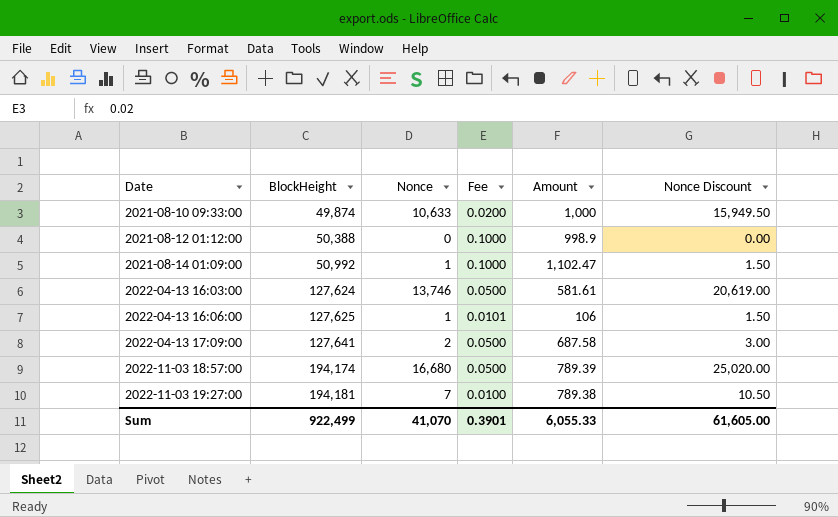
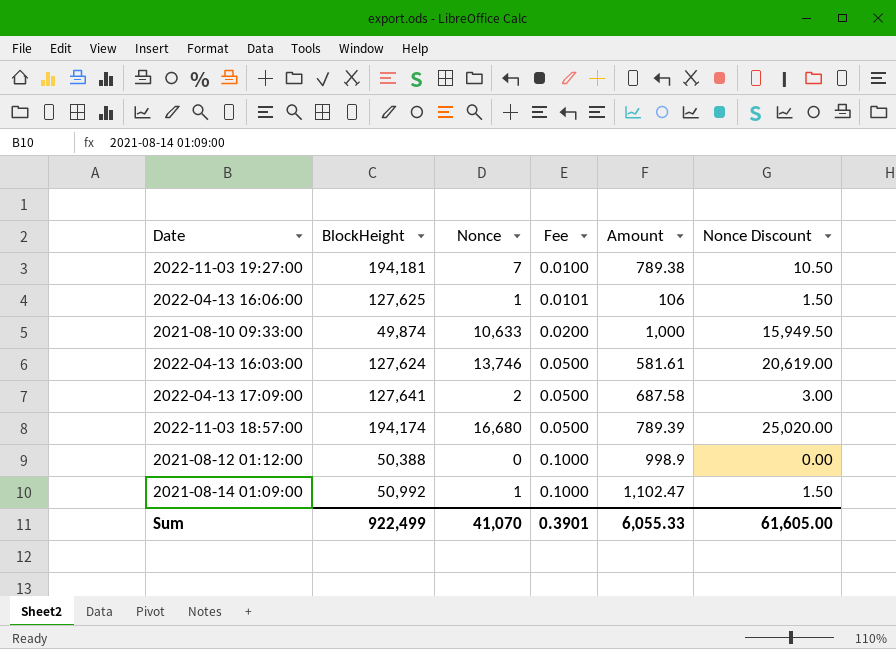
row order: Date ascending -> Fee ascending

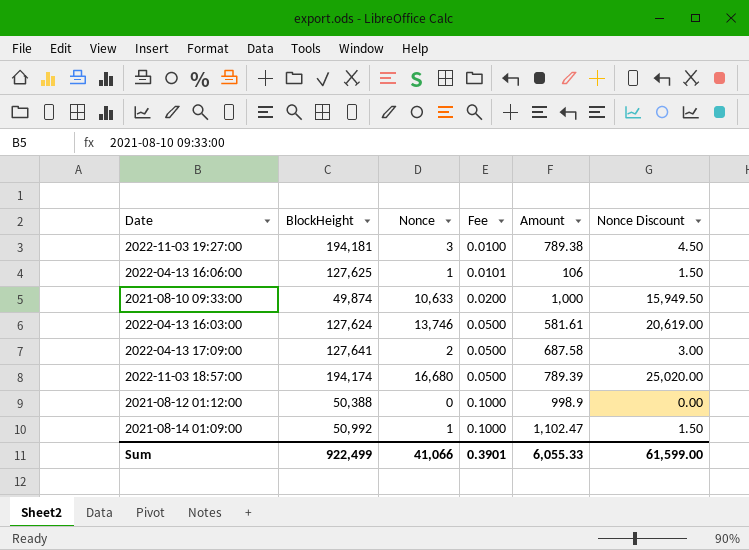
2022-11-03 19:27:00 | Nonce: 7 -> 3
2022-11-03 19:27:00 | Nonce Discount: 10.50 -> 4.50
Sum | Nonce: 41,070 -> 41,066
Sum | Nonce Discount: 61,605.00 -> 61,599.00

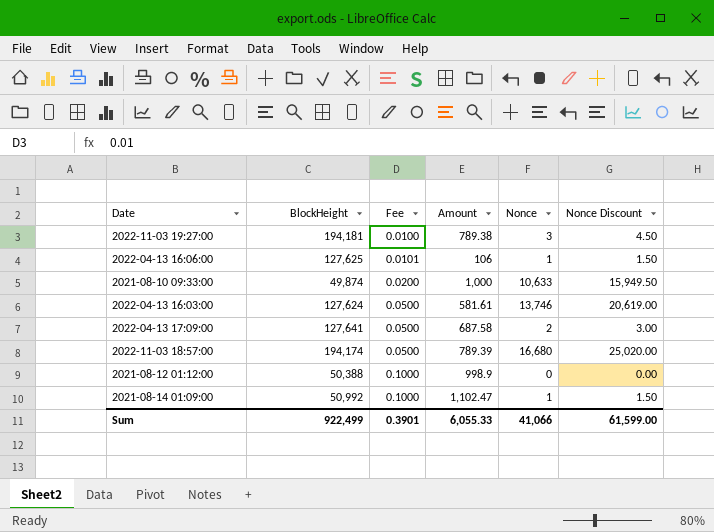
column Nonce | position: 3 -> 5

